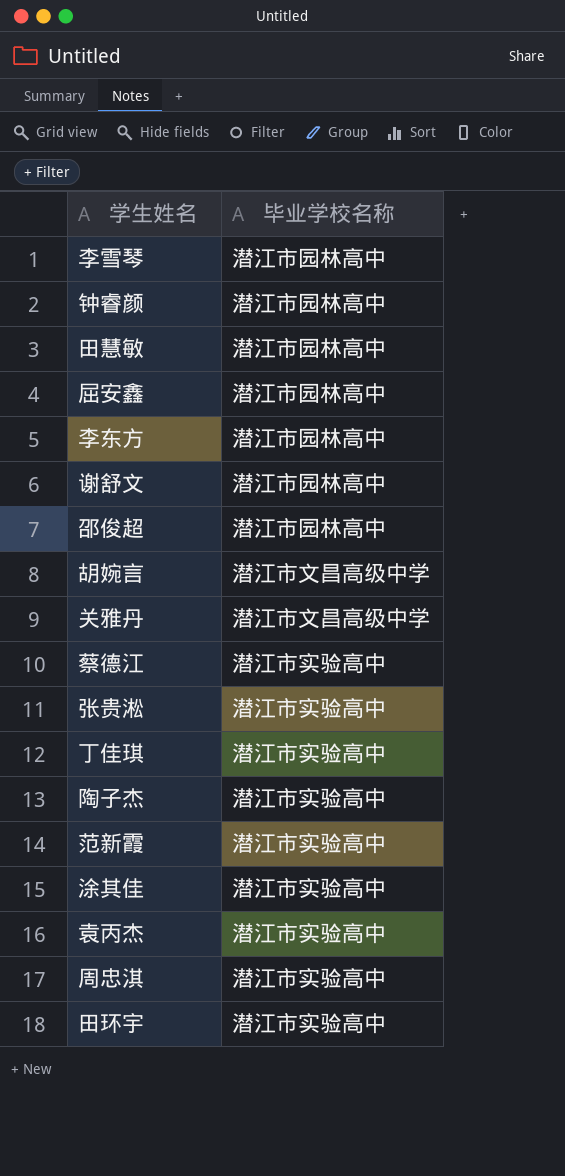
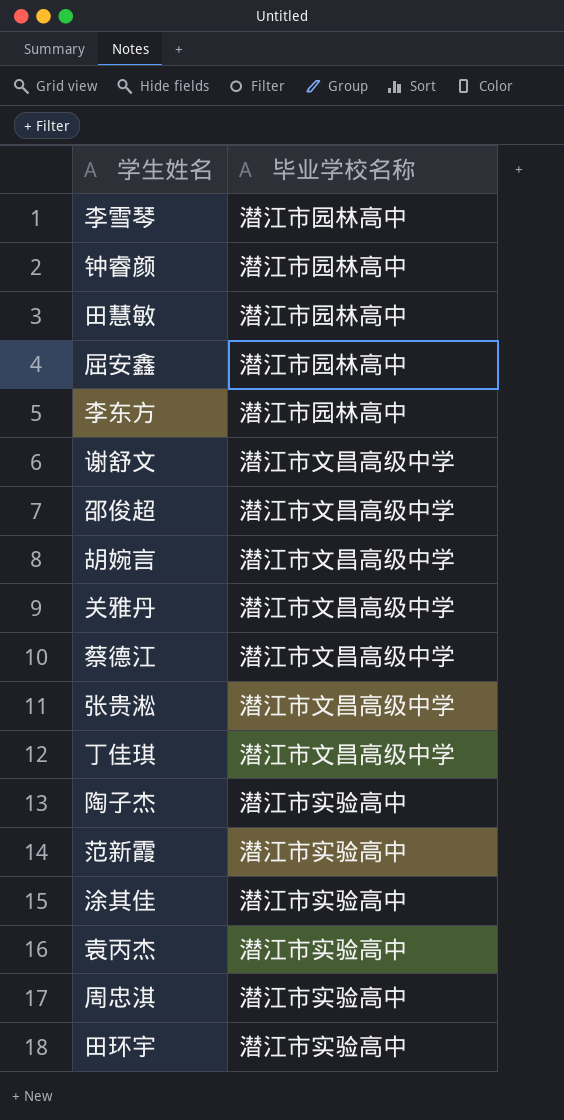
谢舒文 | 毕业学校名称: 潜江市园林高中 -> 潜江市文昌高级中学
邵俊超 | 毕业学校名称: 潜江市园林高中 -> 潜江市文昌高级中学
蔡德江 | 毕业学校名称: 潜江市实验高中 -> 潜江市文昌高级中学
张贵淞 | 毕业学校名称: 潜江市实验高中 -> 潜江市文昌高级中学
丁佳琪 | 毕业学校名称: 潜江市实验高中 -> 潜江市文昌高级中学

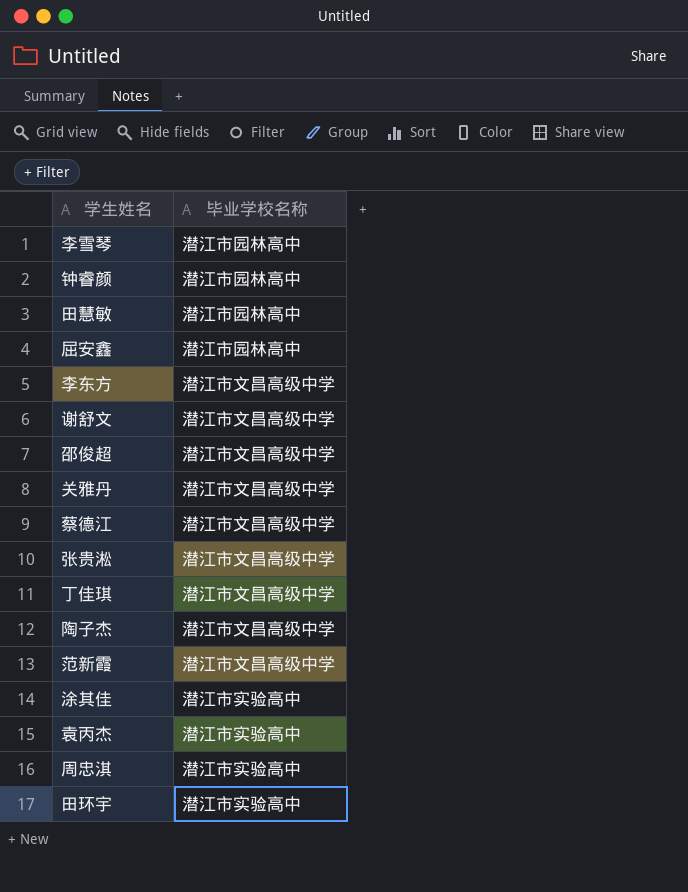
row 胡婉言: 潜江市文昌高级中学 -> none
李东方 | 毕业学校名称: 潜江市园林高中 -> 潜江市文昌高级中学
陶子杰 | 毕业学校名称: 潜江市实验高中 -> 潜江市文昌高级中学
范新霞 | 毕业学校名称: 潜江市实验高中 -> 潜江市文昌高级中学

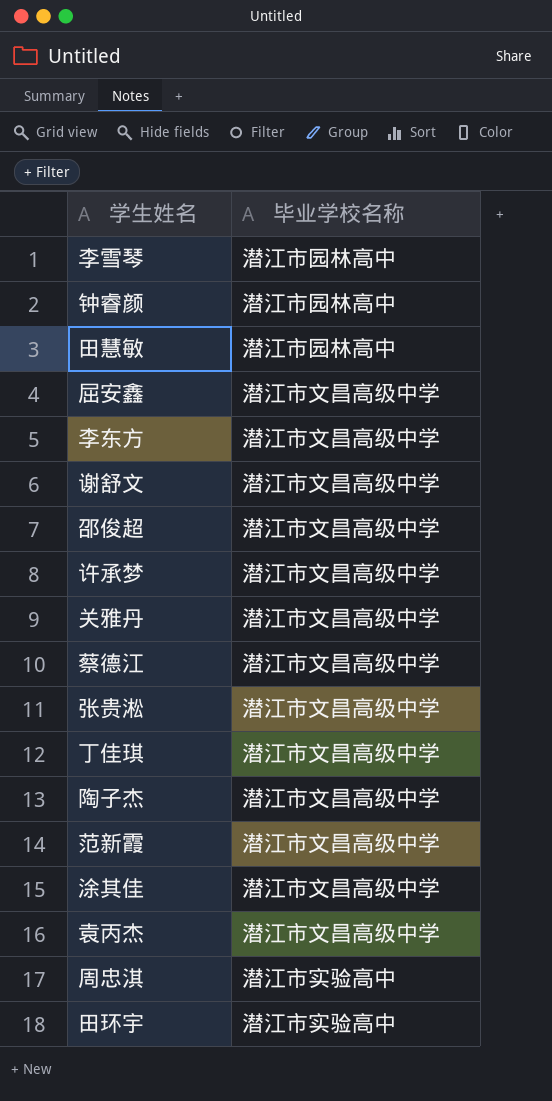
屈安鑫 | 毕业学校名称: 潜江市园林高中 -> 潜江市文昌高级中学
row 许承梦: none -> 潜江市文昌高级中学
涂其佳 | 毕业学校名称: 潜江市实验高中 -> 潜江市文昌高级中学
袁丙杰 | 毕业学校名称: 潜江市实验高中 -> 潜江市文昌高级中学

